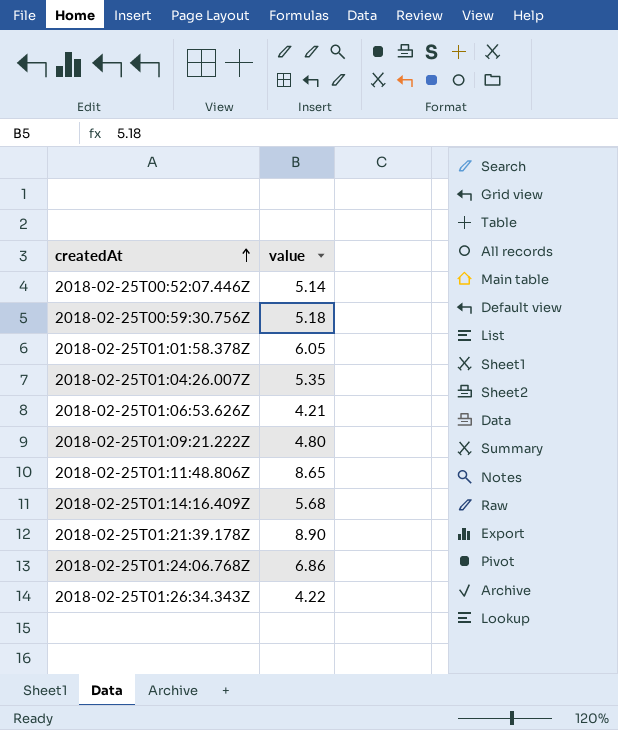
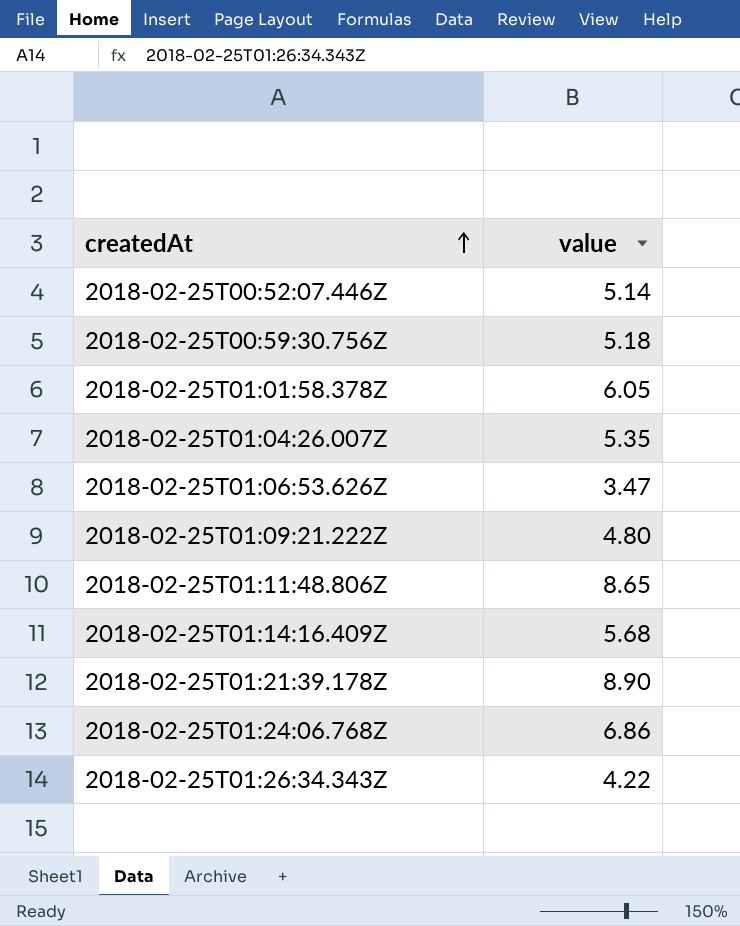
2018-02-25T01:06:53.626Z | value: 4.21 -> 3.47

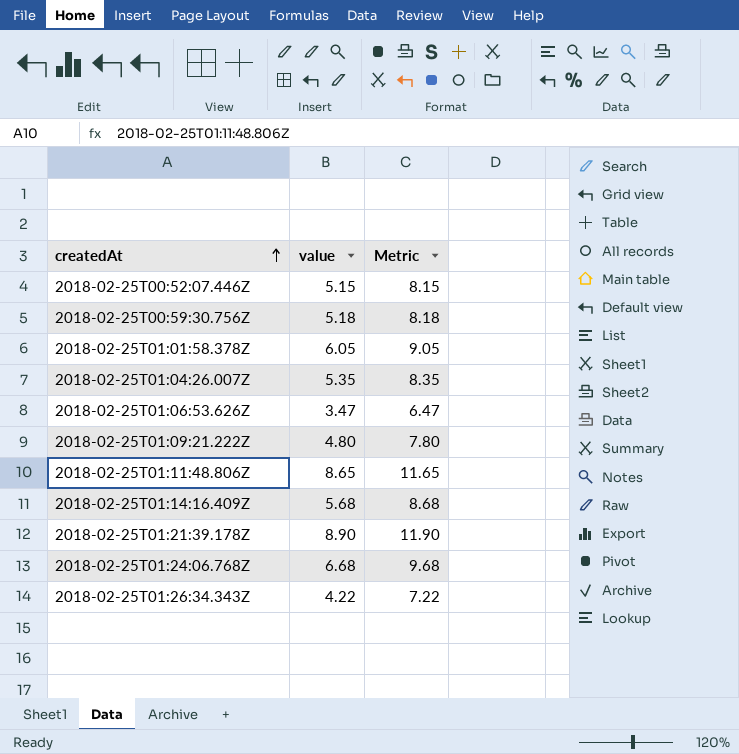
column Metric | formula: none -> [value] + 3
2018-02-25T00:52:07.446Z | value: 5.14 -> 5.15
2018-02-25T01:24:06.768Z | value: 6.86 -> 6.68

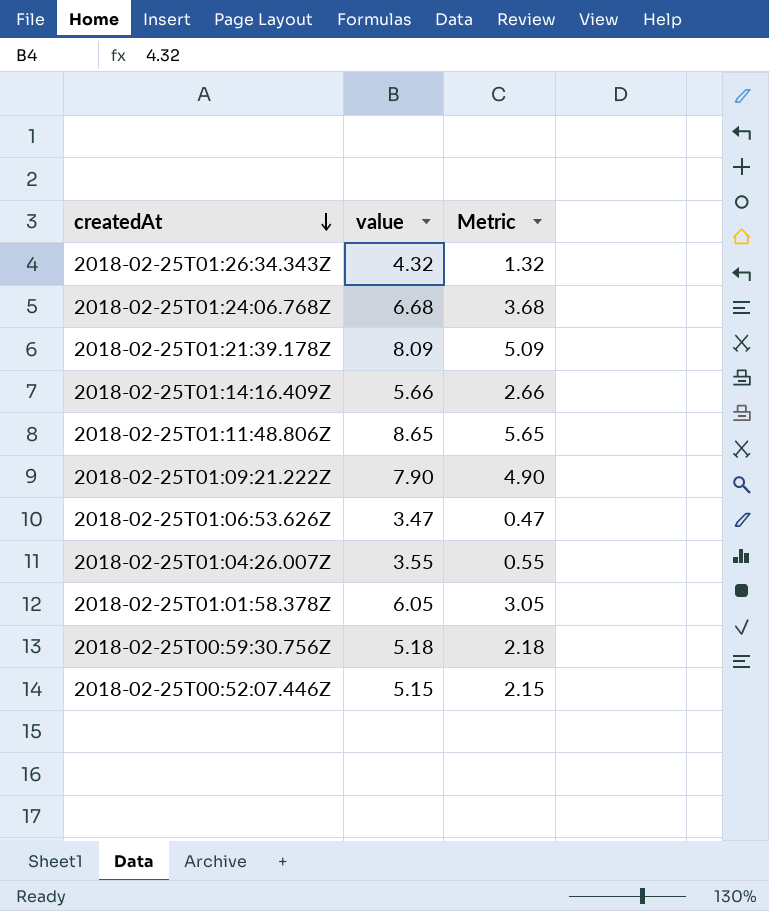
row order: createdAt ascending -> createdAt descending
column Metric | formula: [value] + 3 -> [value] - 3
2018-02-25T01:26:34.343Z | value: 4.22 -> 4.32
2018-02-25T01:21:39.178Z | value: 8.90 -> 8.09
2018-02-25T01:14:16.409Z | value: 5.68 -> 5.66
2018-02-25T01:09:21.222Z | value: 4.80 -> 7.90
2018-02-25T01:04:26.007Z | value: 5.35 -> 3.55

